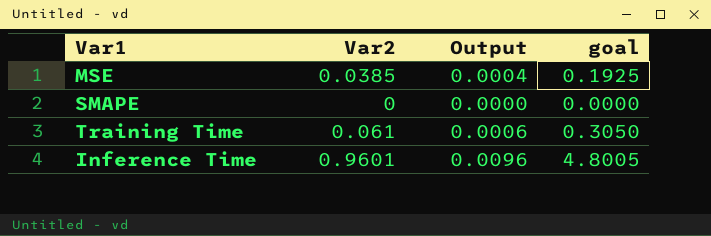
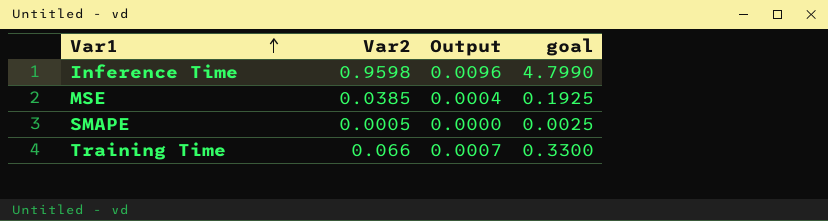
row order: none -> Var1 ascending
Inference Time | Var2: 0.9601 -> 0.9598
Inference Time | goal: 4.8005 -> 4.7990
SMAPE | Var2: 0 -> 0.0005
SMAPE | goal: 0.0000 -> 0.0025
Training Time | Var2: 0.061 -> 0.066
Training Time | Output: 0.0006 -> 0.0007
Training Time | goal: 0.3050 -> 0.3300

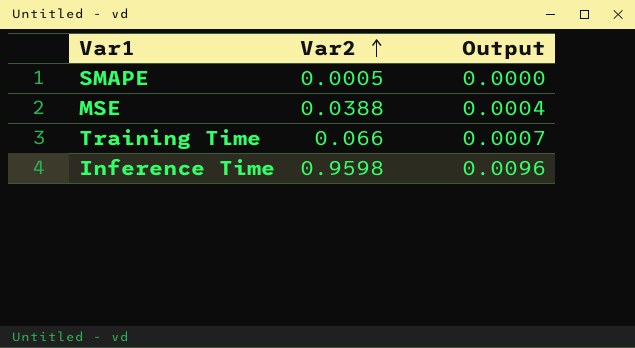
row order: Var1 ascending -> Var2 ascending
column goal | formula: [Var2] * 5 -> none
MSE | Var2: 0.0385 -> 0.0388

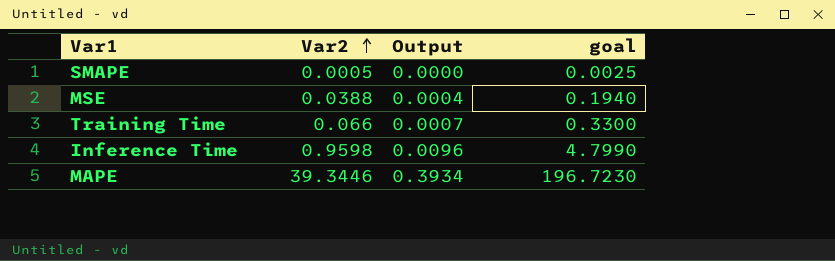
column goal | formula: none -> [Var2] * 5
row MAPE: none -> 39.3446 | 0.3934 | 196.7230

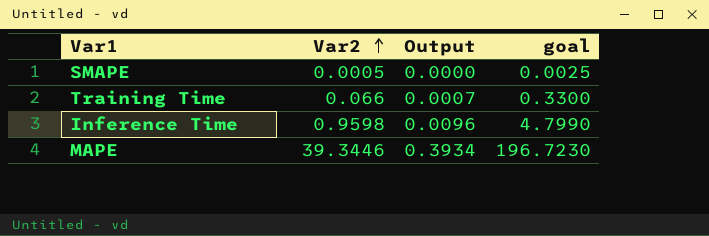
row MSE: 0.0388 | 0.0004 | 0.1940 -> none

